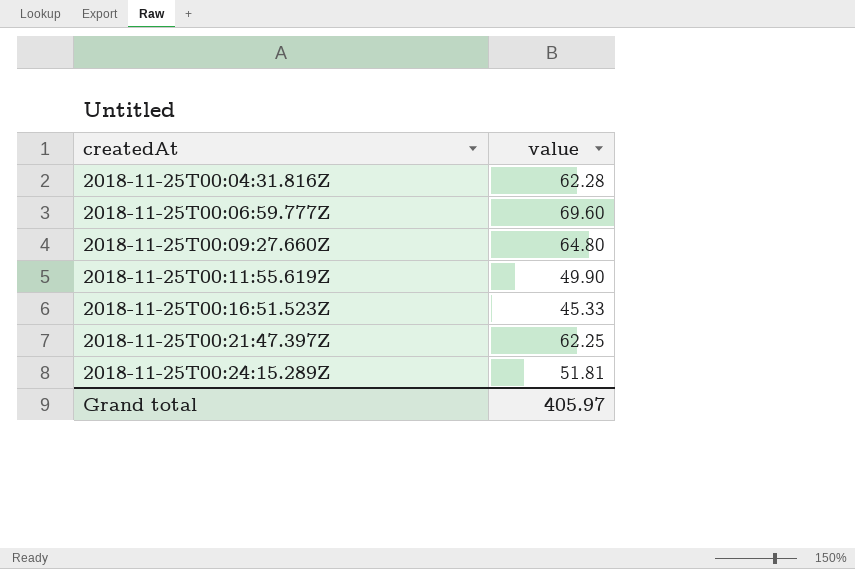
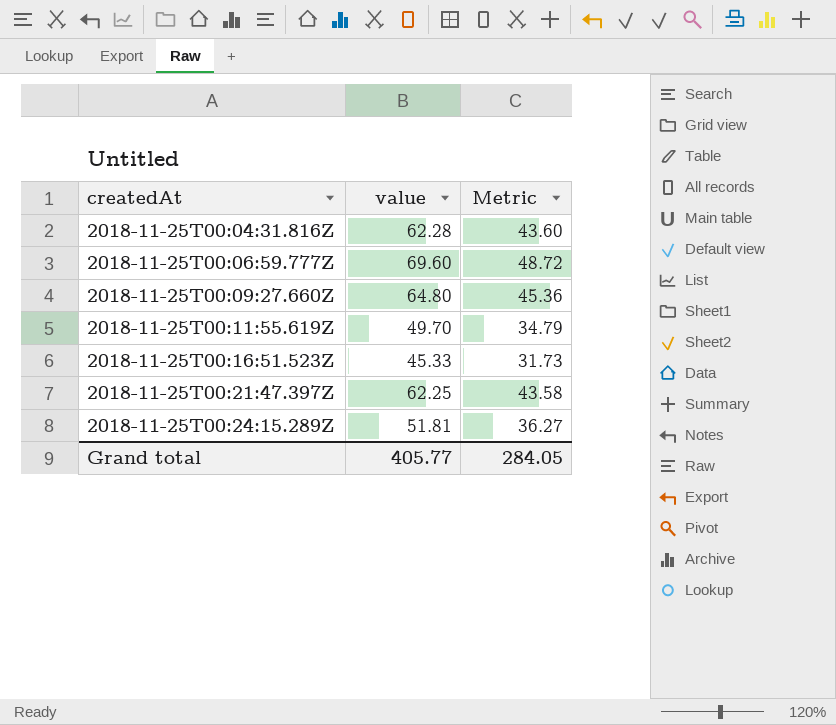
column Metric | formula: none -> [value] * 0.7
2018-11-25T00:11:55.619Z | value: 49.90 -> 49.70
Grand total | value: 405.97 -> 405.77

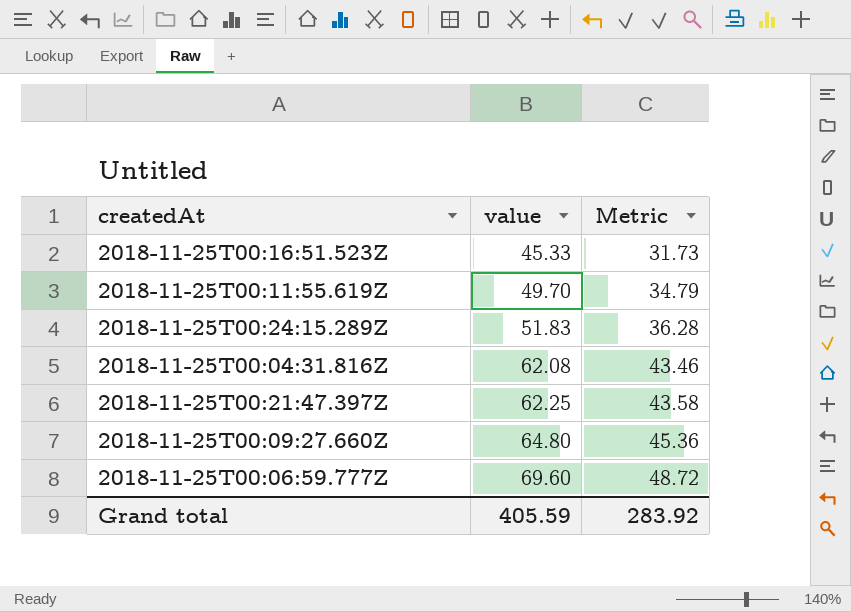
row order: createdAt ascending -> value ascending
2018-11-25T00:24:15.289Z | value: 51.81 -> 51.83
2018-11-25T00:24:15.289Z | Metric: 36.27 -> 36.28
2018-11-25T00:04:31.816Z | value: 62.28 -> 62.08
2018-11-25T00:04:31.816Z | Metric: 43.60 -> 43.46
Grand total | value: 405.77 -> 405.59
Grand total | Metric: 284.05 -> 283.92

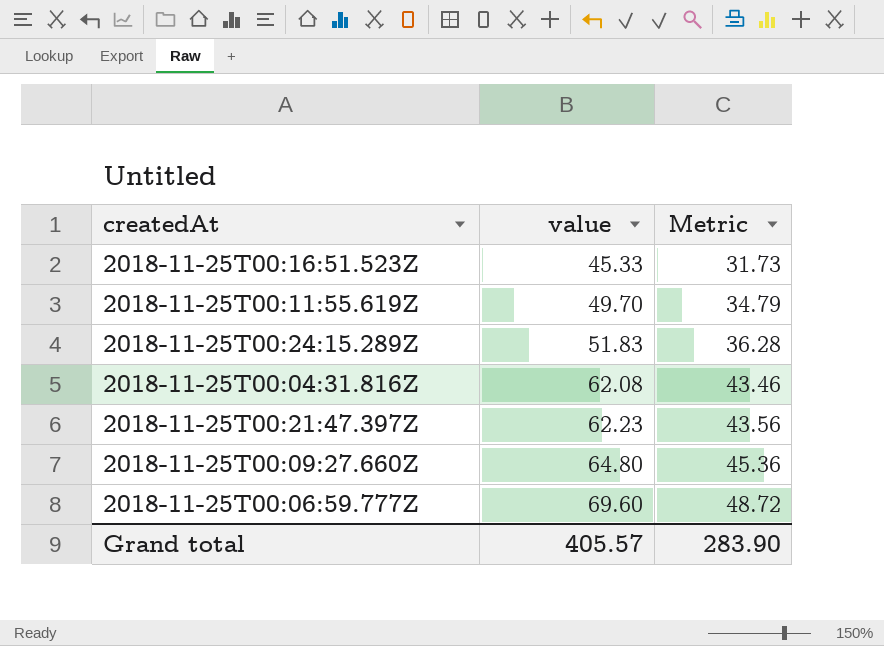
2018-11-25T00:21:47.397Z | value: 62.25 -> 62.23
2018-11-25T00:21:47.397Z | Metric: 43.58 -> 43.56
Grand total | value: 405.59 -> 405.57
Grand total | Metric: 283.92 -> 283.90

